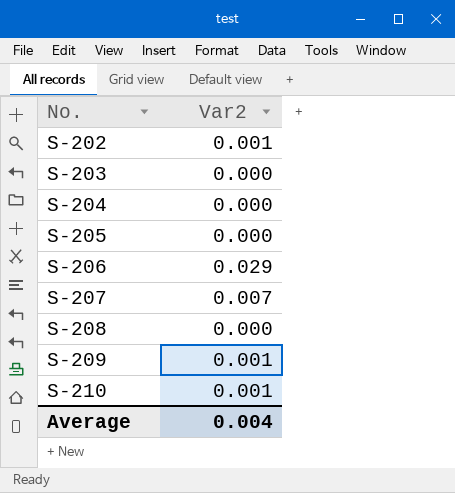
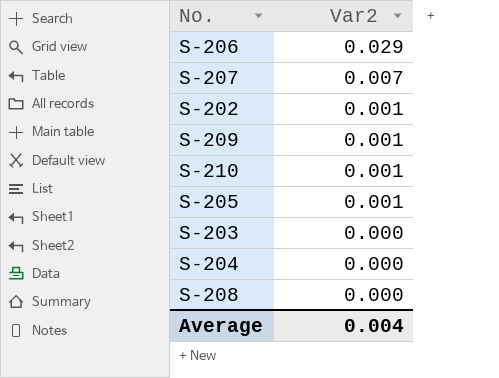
row order: No. ascending -> Var2 descending
S-205 | Var2: 0.000 -> 0.001

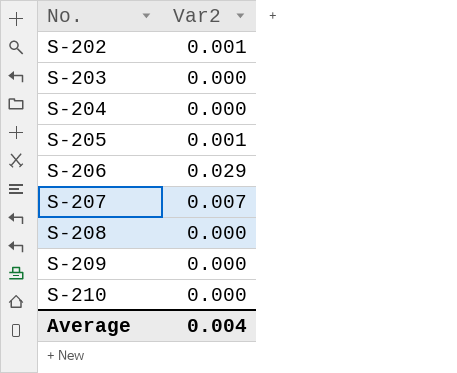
row order: Var2 descending -> No. ascending
S-209 | Var2: 0.001 -> 0.000
S-210 | Var2: 0.001 -> 0.000

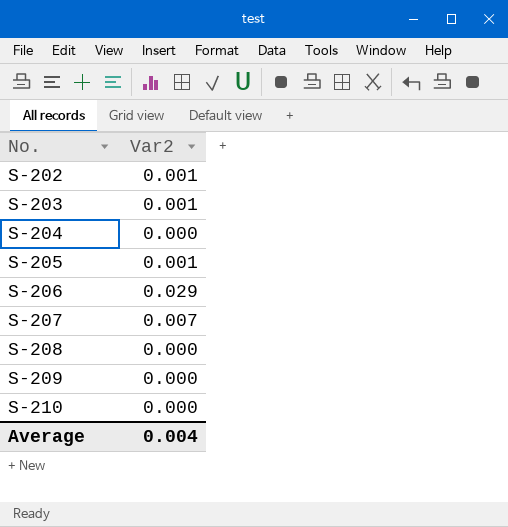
S-203 | Var2: 0.000 -> 0.001

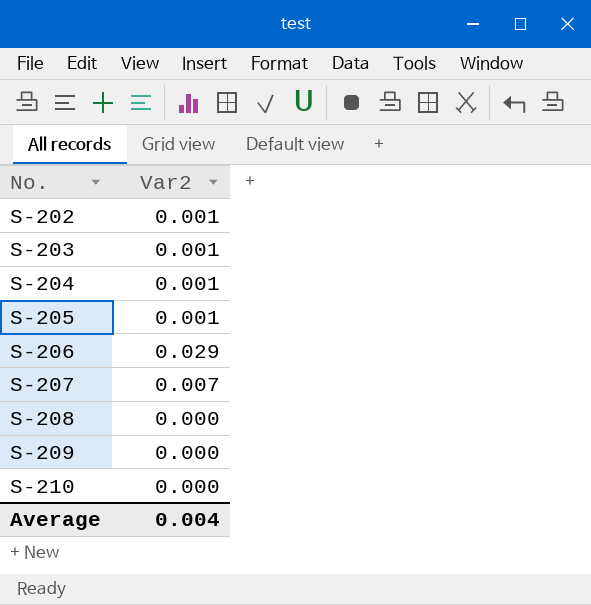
S-204 | Var2: 0.000 -> 0.001

